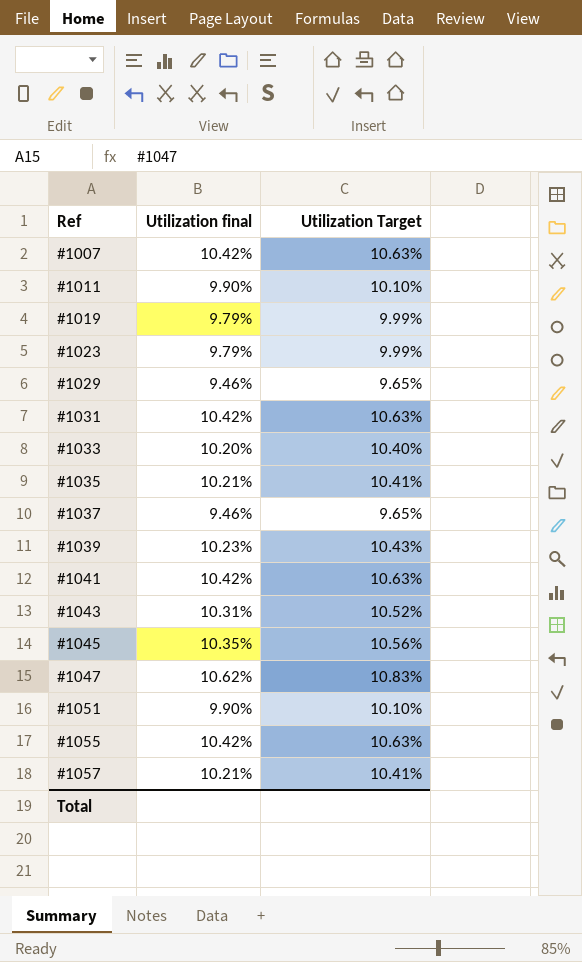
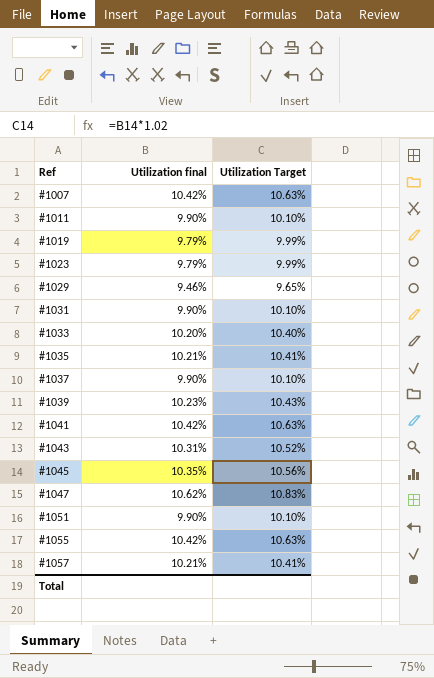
#1031 | Utilization final: 10.42% -> 9.90%
#1031 | Utilization Target: 10.63% -> 10.10%
#1037 | Utilization final: 9.46% -> 9.90%
#1037 | Utilization Target: 9.65% -> 10.10%

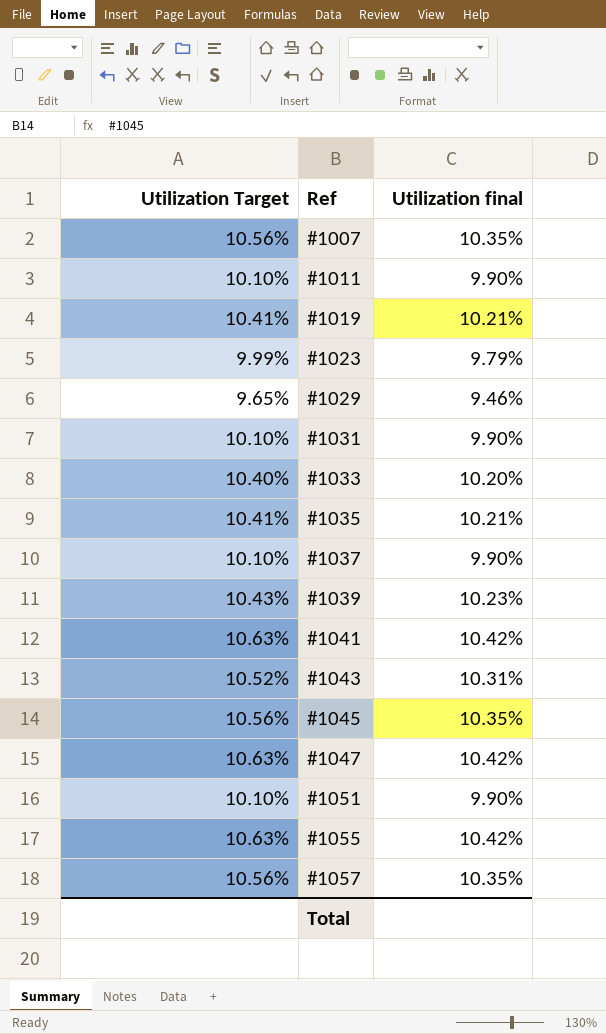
column Utilization Target | position: 3 -> 1
#1007 | Utilization Target: 10.63% -> 10.56%
#1007 | Utilization final: 10.42% -> 10.35%
#1019 | Utilization Target: 9.99% -> 10.41%
#1019 | Utilization final: 9.79% -> 10.21%
#1047 | Utilization Target: 10.83% -> 10.63%
#1047 | Utilization final: 10.62% -> 10.42%
#1057 | Utilization Target: 10.41% -> 10.56%
#1057 | Utilization final: 10.21% -> 10.35%

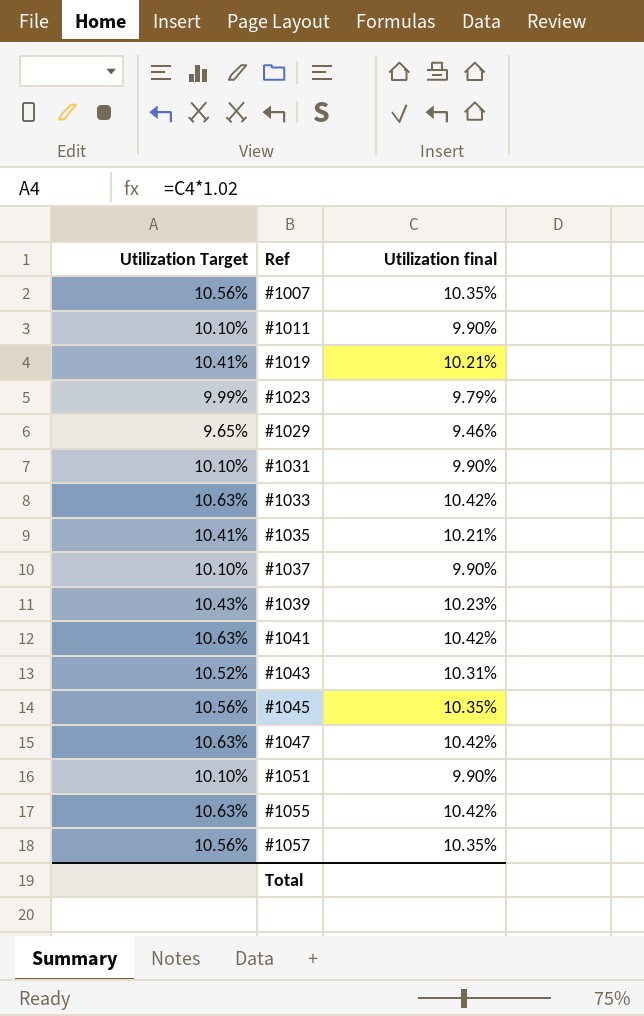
#1033 | Utilization Target: 10.40% -> 10.63%
#1033 | Utilization final: 10.20% -> 10.42%

